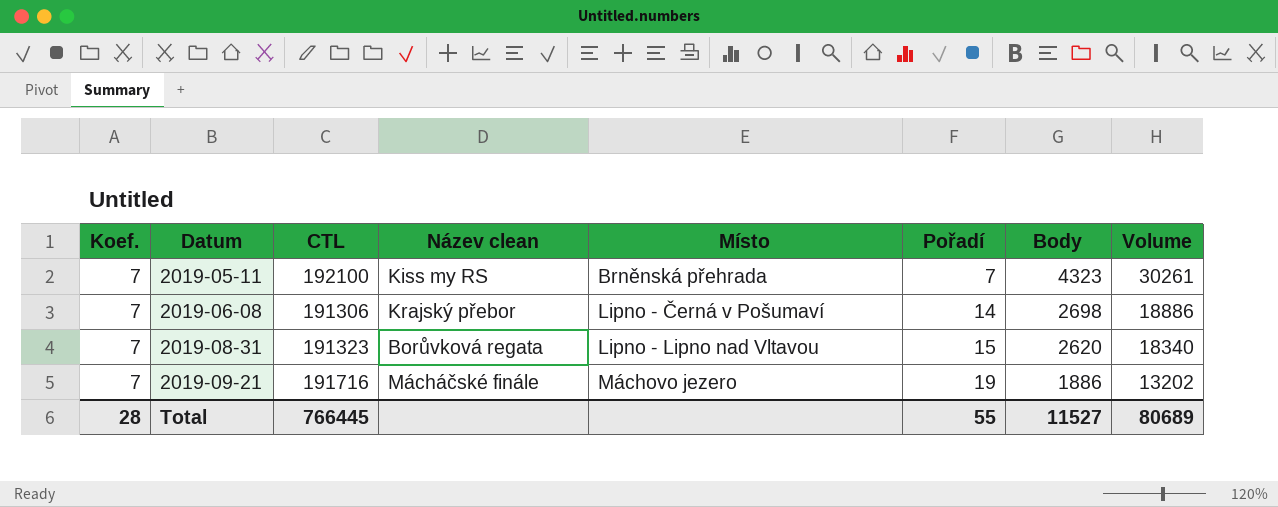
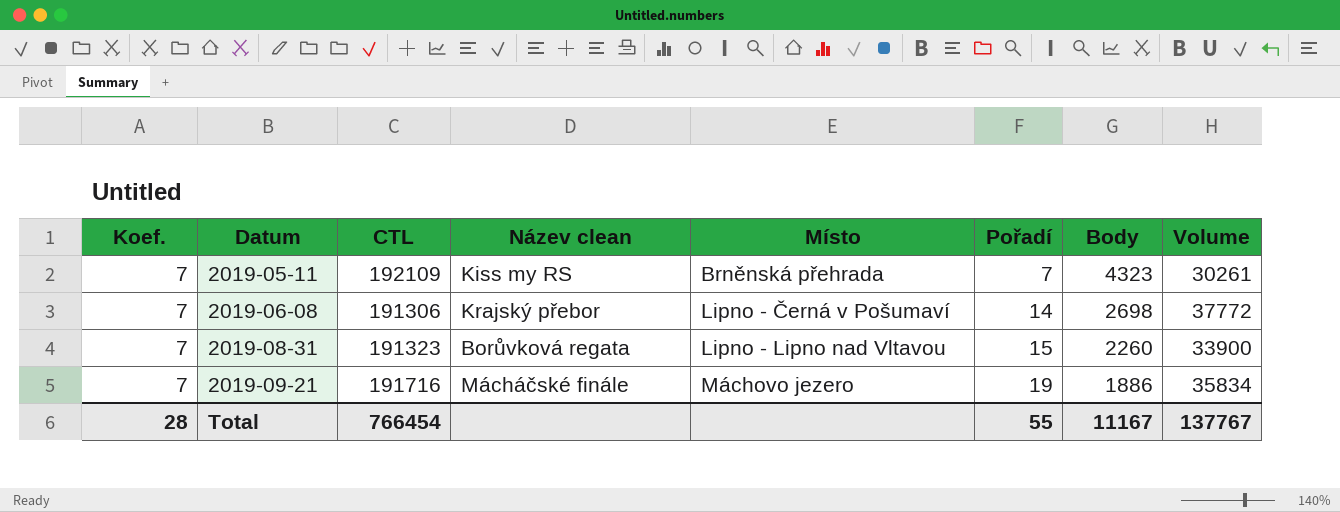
column Volume | formula: [Koef.] * [Body] -> [Pořadí] * [Body]
2019-05-11 | CTL: 192100 -> 192109
2019-08-31 | Body: 2620 -> 2260
Total | CTL: 766445 -> 766454
Total | Body: 11527 -> 11167
Total | Volume: 80689 -> 137767

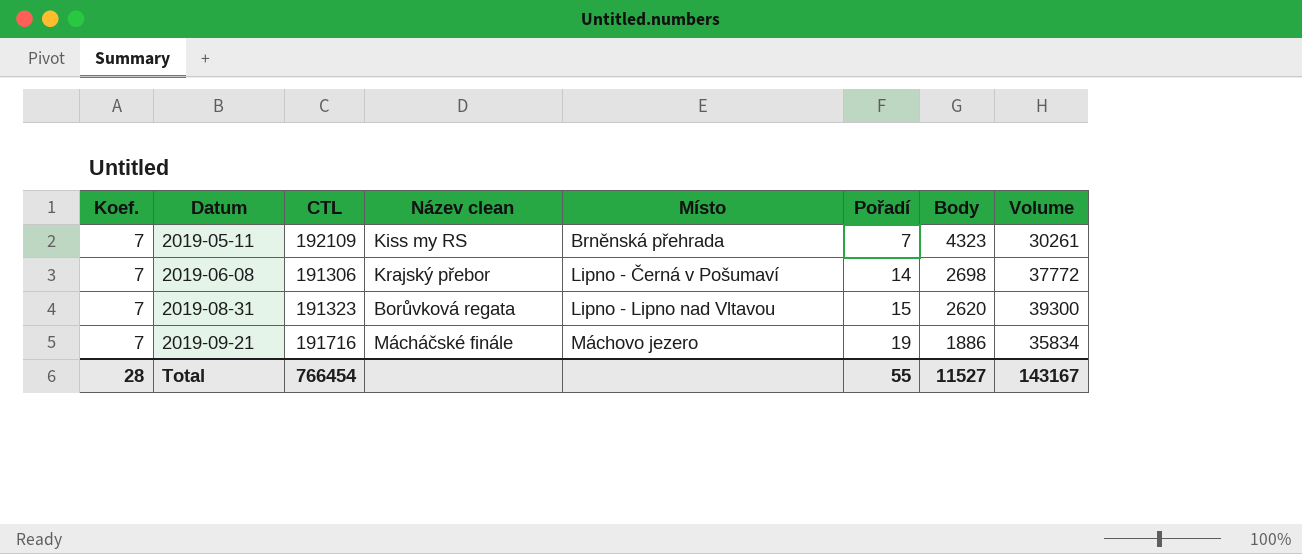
2019-08-31 | Body: 2260 -> 2620
2019-08-31 | Volume: 33900 -> 39300
Total | Body: 11167 -> 11527
Total | Volume: 137767 -> 143167

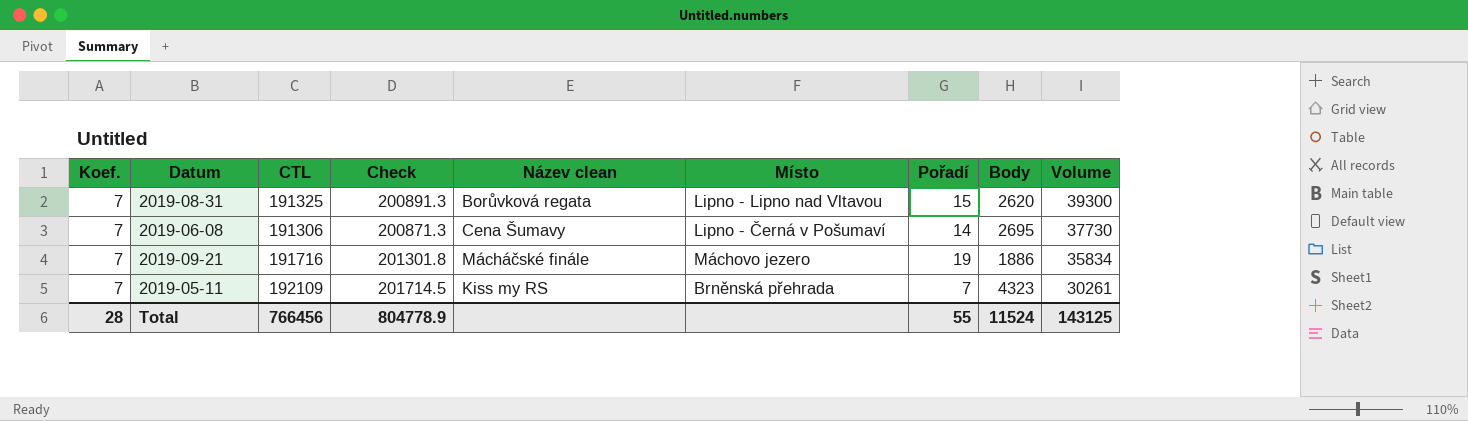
row order: Datum ascending -> Volume descending
column Check | formula: none -> [CTL] * 1.05
2019-08-31 | CTL: 191323 -> 191325
2019-06-08 | Název clean: Krajský přebor -> Cena Šumavy
2019-06-08 | Body: 2698 -> 2695
2019-06-08 | Volume: 37772 -> 37730
Total | CTL: 766454 -> 766456
Total | Body: 11527 -> 11524
Total | Volume: 143167 -> 143125

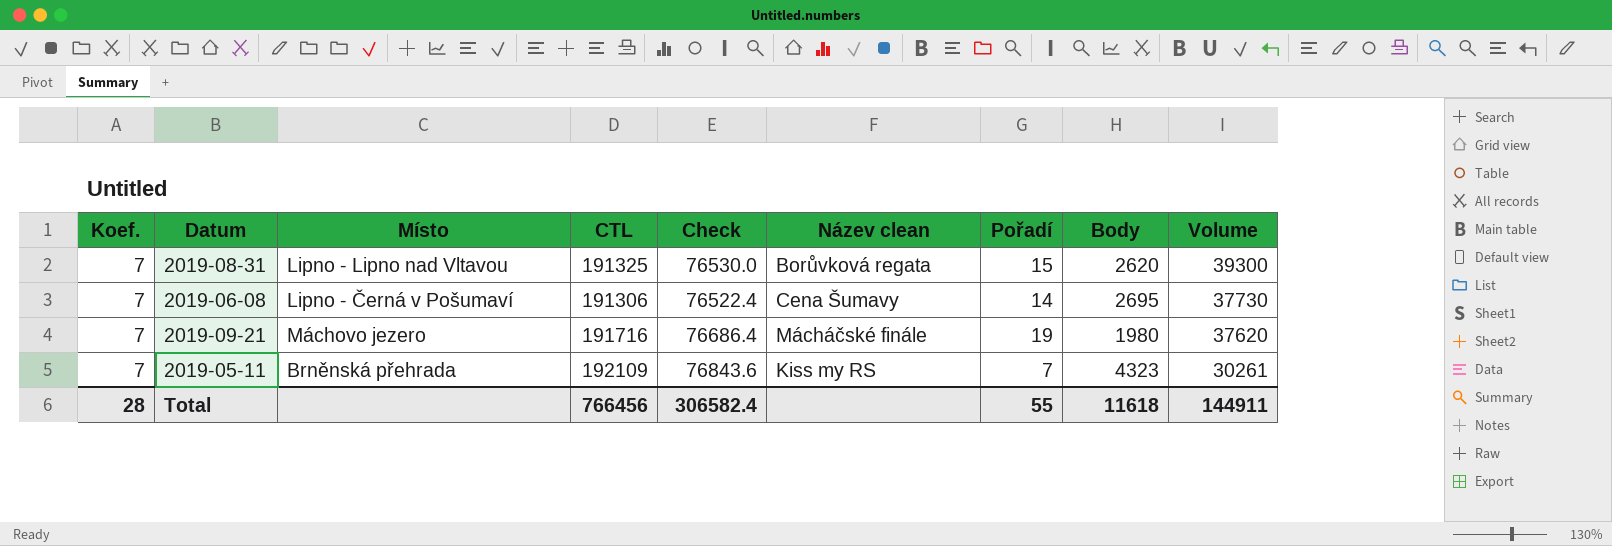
column Místo | position: 6 -> 3
column Check | formula: [CTL] * 1.05 -> [CTL] * 0.4
2019-09-21 | Body: 1886 -> 1980
2019-09-21 | Volume: 35834 -> 37620
Total | Check: 804778.9 -> 306582.4
Total | Body: 11524 -> 11618
Total | Volume: 143125 -> 144911

